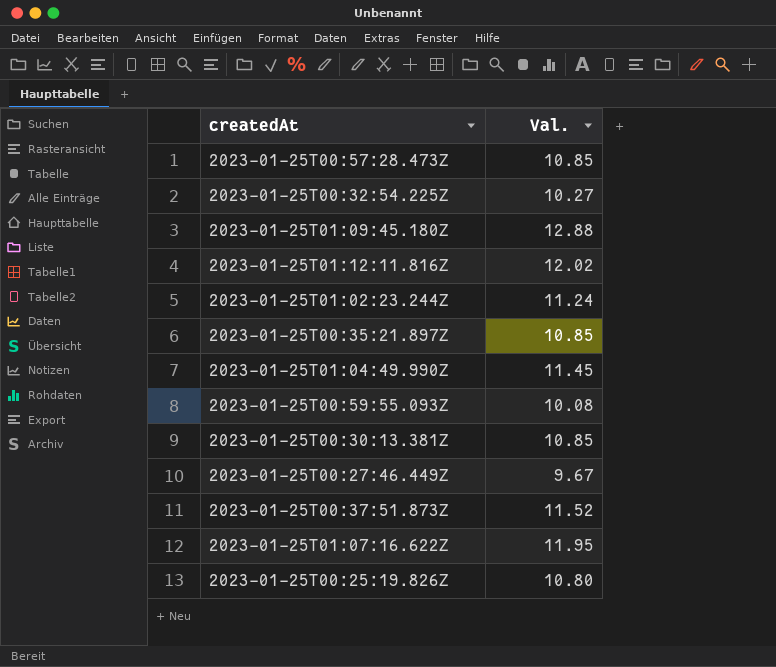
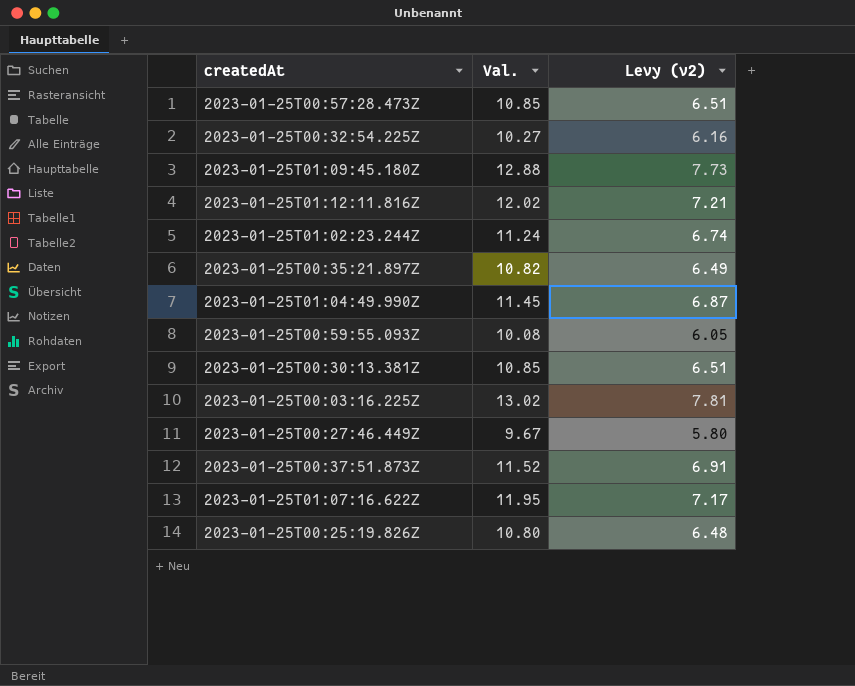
column Levy (v2) | formula: none -> [Val.] * 0.6
2023-01-25T00:35:21.897Z | Val.: 10.85 -> 10.82
row 2023-01-25T00:03:16.225Z: none -> 13.02 | 7.81

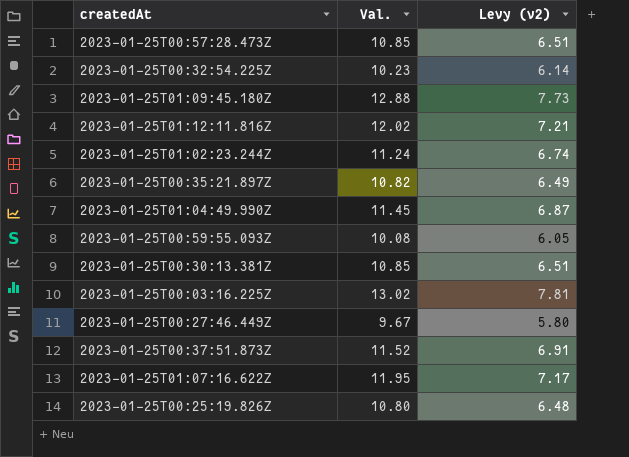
2023-01-25T00:32:54.225Z | Val.: 10.27 -> 10.23
2023-01-25T00:32:54.225Z | Levy (v2): 6.16 -> 6.14

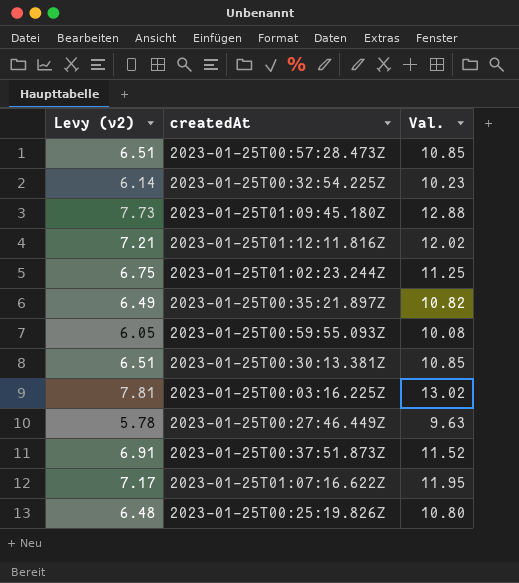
column Levy (v2) | position: 3 -> 1
row 2023-01-25T01:04:49.990Z: 11.45 | 6.87 -> none
2023-01-25T01:02:23.244Z | Levy (v2): 6.74 -> 6.75
2023-01-25T01:02:23.244Z | Val.: 11.24 -> 11.25
2023-01-25T00:27:46.449Z | Levy (v2): 5.80 -> 5.78
2023-01-25T00:27:46.449Z | Val.: 9.67 -> 9.63

